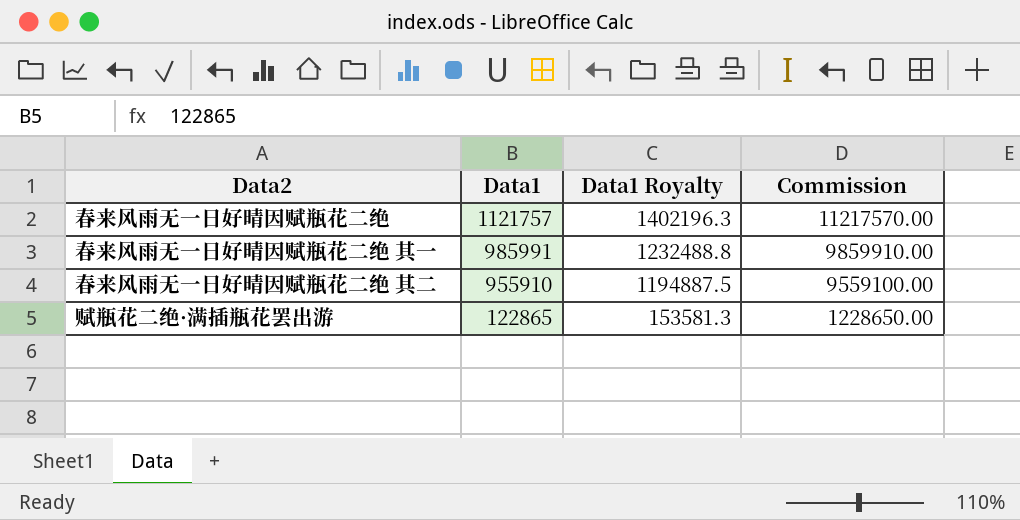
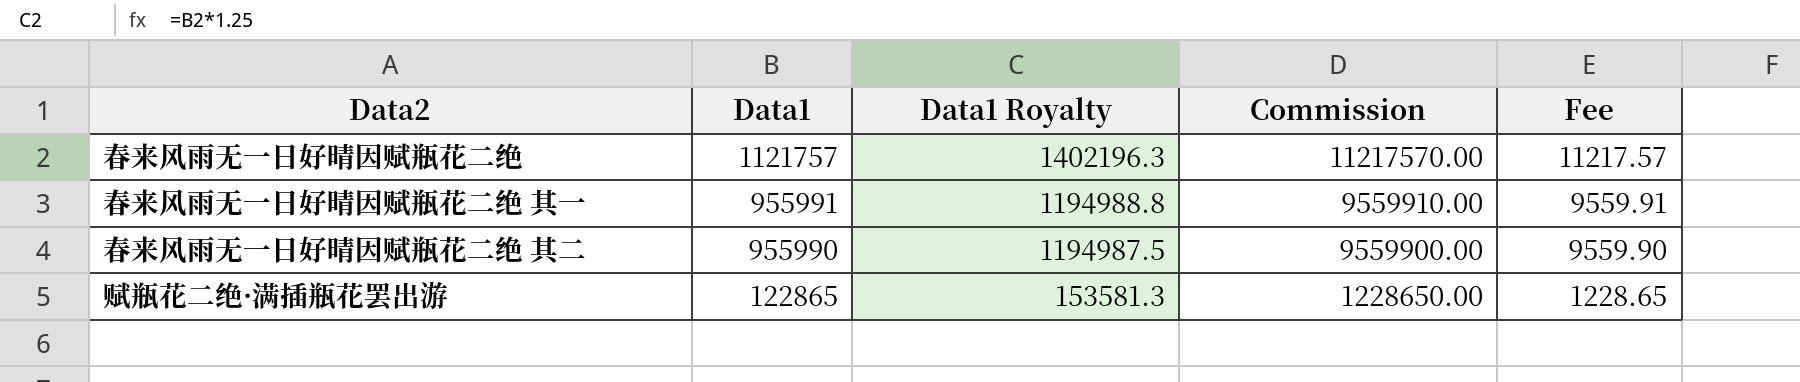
column Fee | formula: none -> [Data1] * 0.01
春来风雨无一日好晴因赋瓶花二绝 其一 | Data1: 985991 -> 955991
春来风雨无一日好晴因赋瓶花二绝 其一 | Data1 Royalty: 1232488.8 -> 1194988.8
春来风雨无一日好晴因赋瓶花二绝 其一 | Commission: 9859910.00 -> 9559910.00
春来风雨无一日好晴因赋瓶花二绝 其二 | Data1: 955910 -> 955990
春来风雨无一日好晴因赋瓶花二绝 其二 | Data1 Royalty: 1194887.5 -> 1194987.5
春来风雨无一日好晴因赋瓶花二绝 其二 | Commission: 9559100.00 -> 9559900.00

